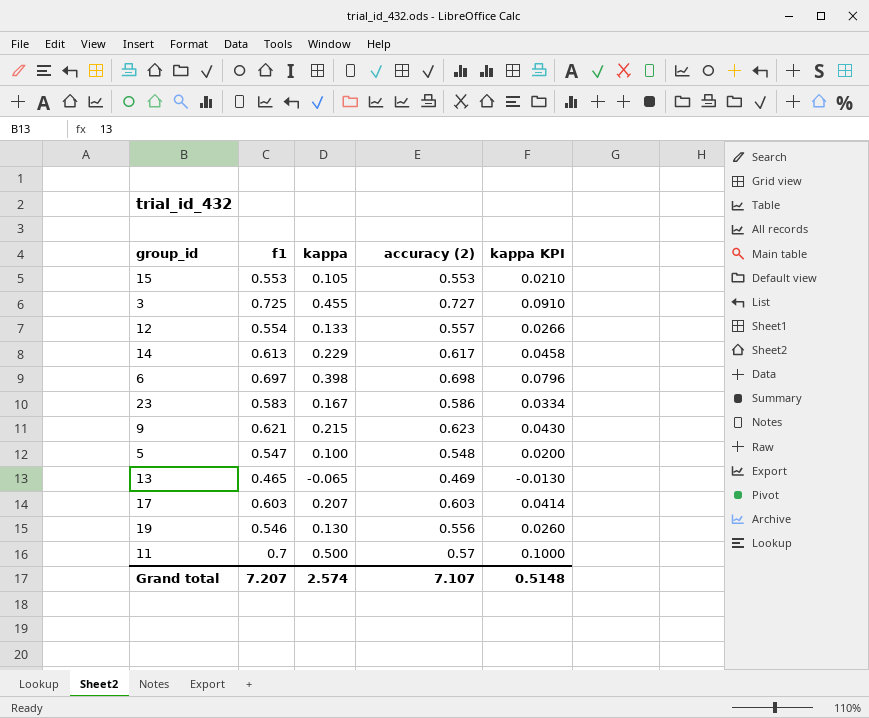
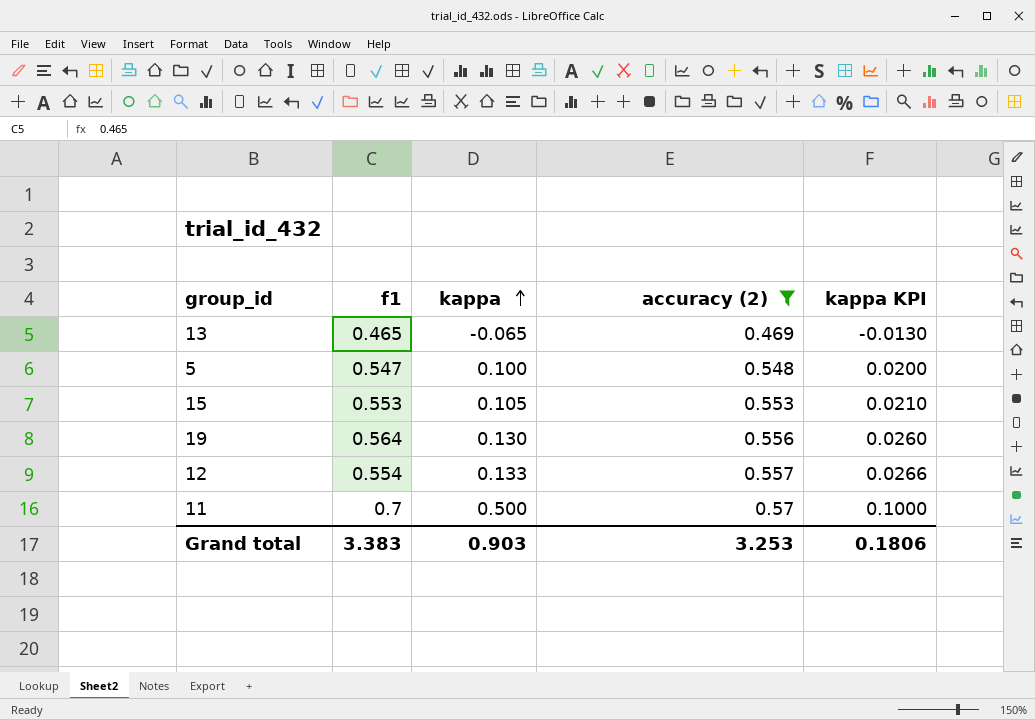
filter: none -> accuracy (2) <= 0.57
row order: none -> kappa ascending
19 | f1: 0.546 -> 0.564
Grand total | f1: 7.207 -> 3.383
Grand total | kappa: 2.574 -> 0.903
Grand total | accuracy (2): 7.107 -> 3.253
Grand total | kappa KPI: 0.5148 -> 0.1806

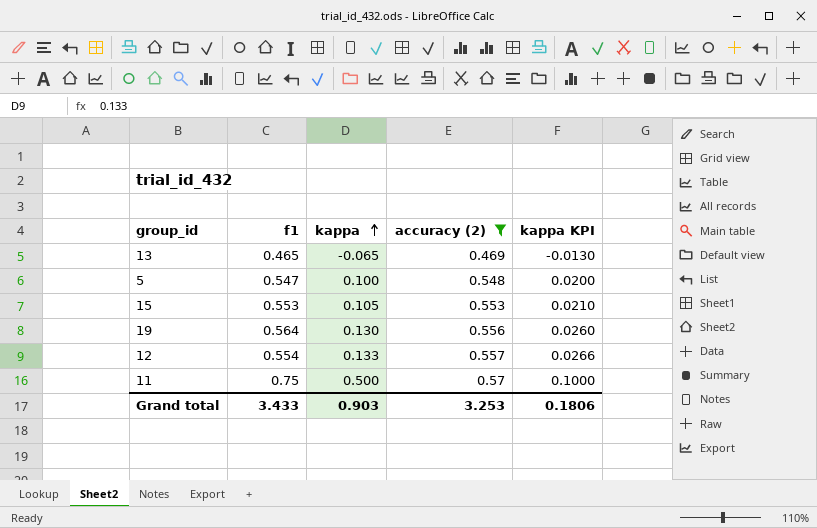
11 | f1: 0.7 -> 0.75
Grand total | f1: 3.383 -> 3.433

